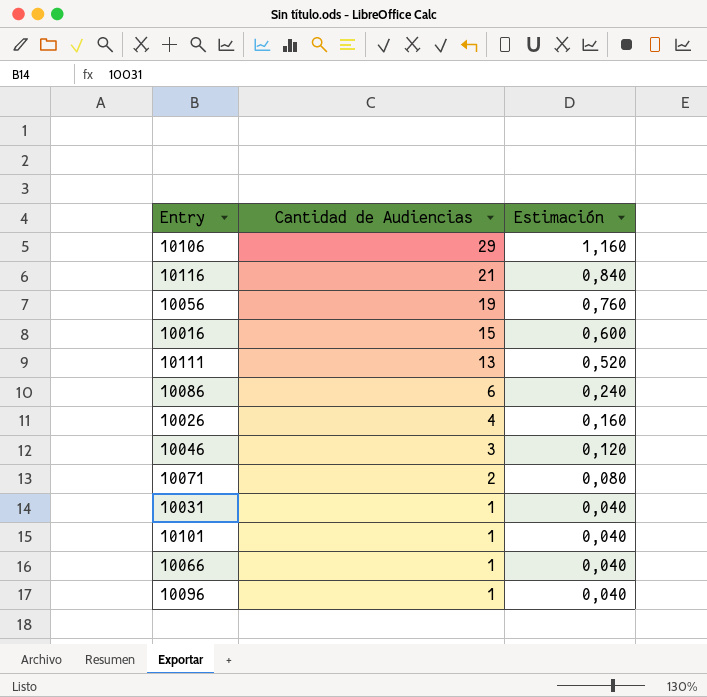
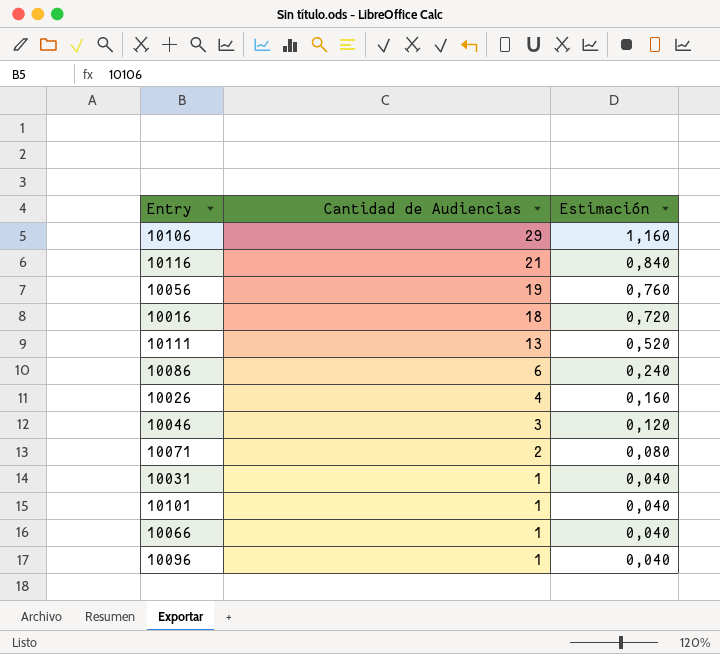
10016 | Cantidad de Audiencias: 15 -> 18
10016 | Estimación: 0,600 -> 0,720

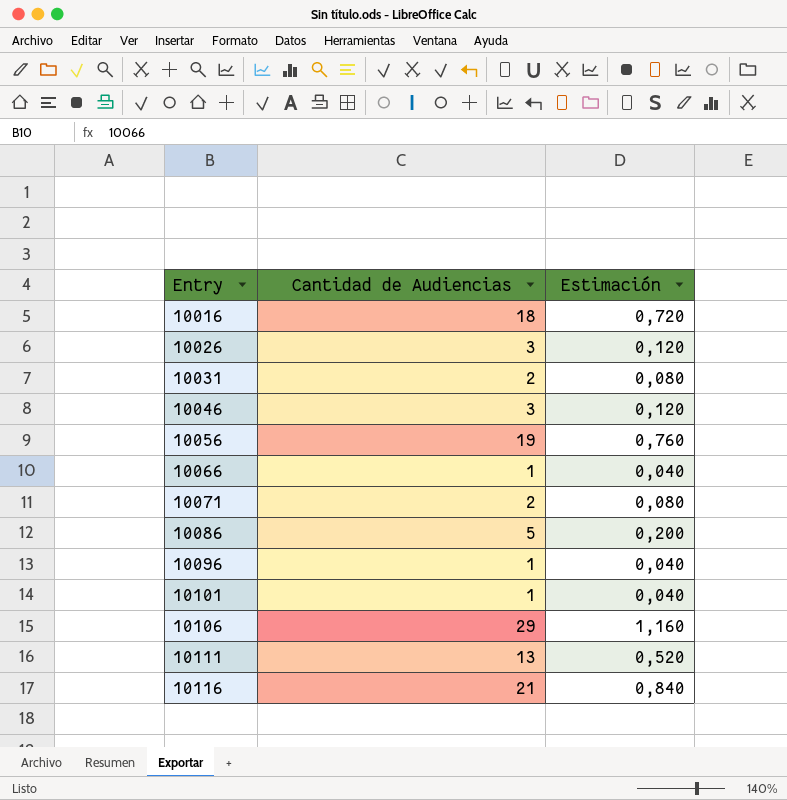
row order: Cantidad de Audiencias descending -> Entry ascending
10026 | Cantidad de Audiencias: 4 -> 3
10026 | Estimación: 0,160 -> 0,120
10031 | Cantidad de Audiencias: 1 -> 2
10031 | Estimación: 0,040 -> 0,080
10086 | Cantidad de Audiencias: 6 -> 5
10086 | Estimación: 0,240 -> 0,200

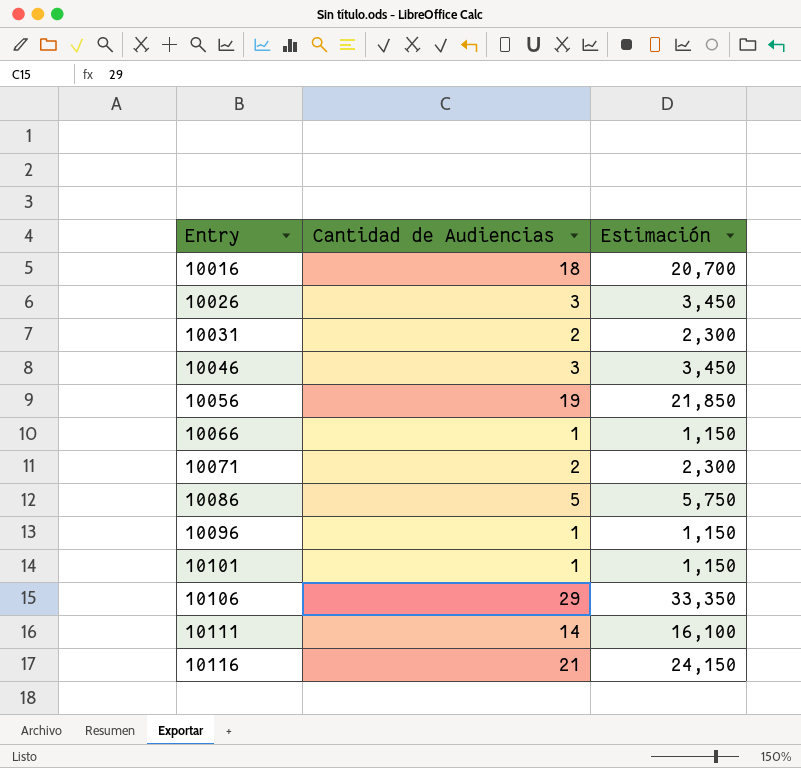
column Estimación | formula: [Cantidad de Audiencias] * 0,04 -> [Cantidad de Audiencias] * 1,15
10111 | Cantidad de Audiencias: 13 -> 14

